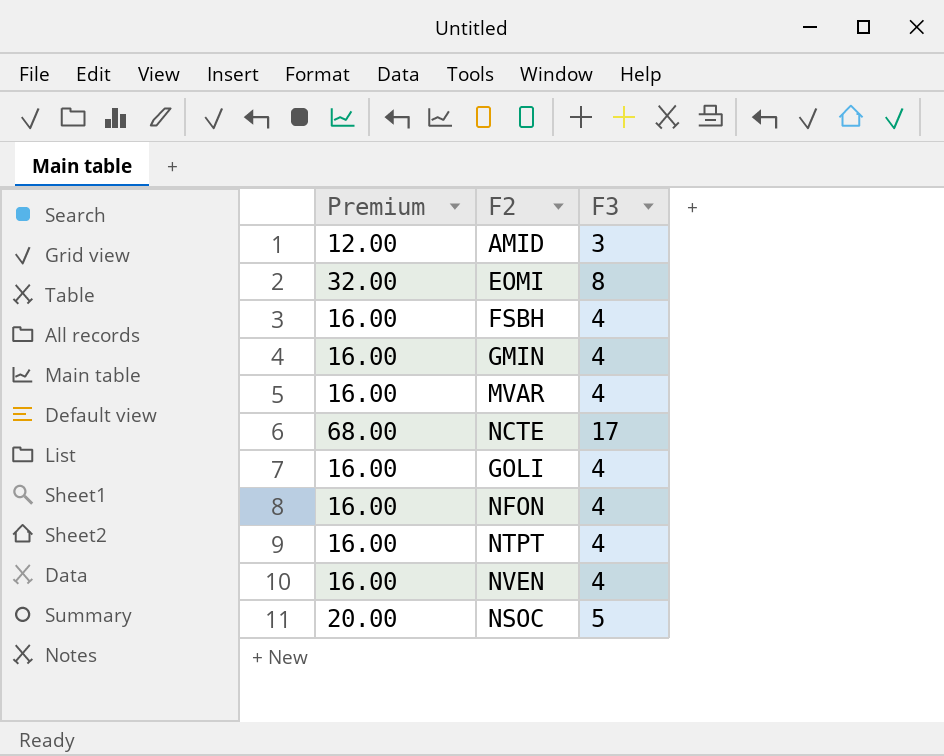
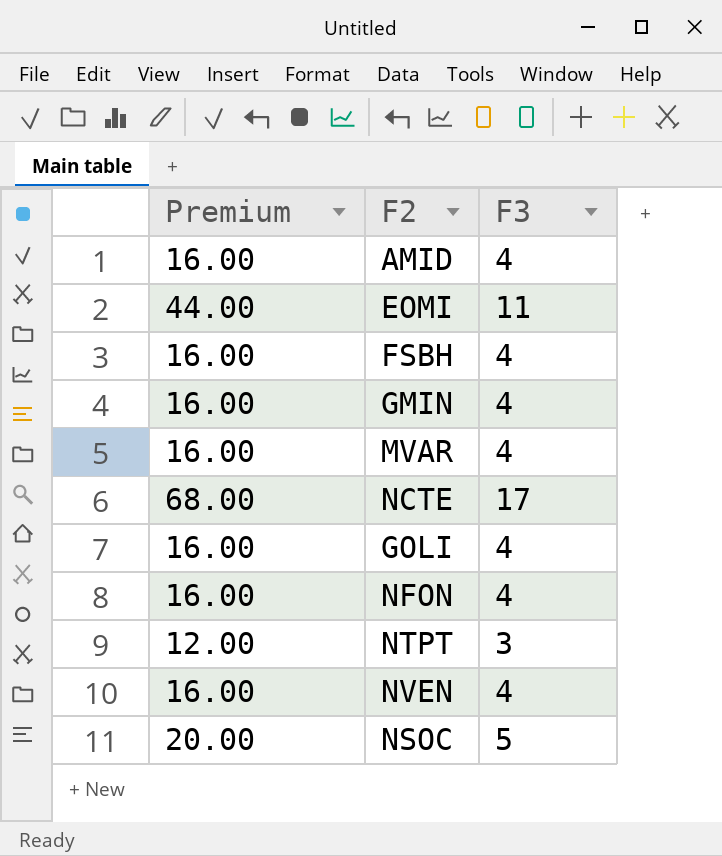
AMID | Premium: 12.00 -> 16.00
AMID | F3: 3 -> 4
EOMI | Premium: 32.00 -> 44.00
EOMI | F3: 8 -> 11
NTPT | Premium: 16.00 -> 12.00
NTPT | F3: 4 -> 3

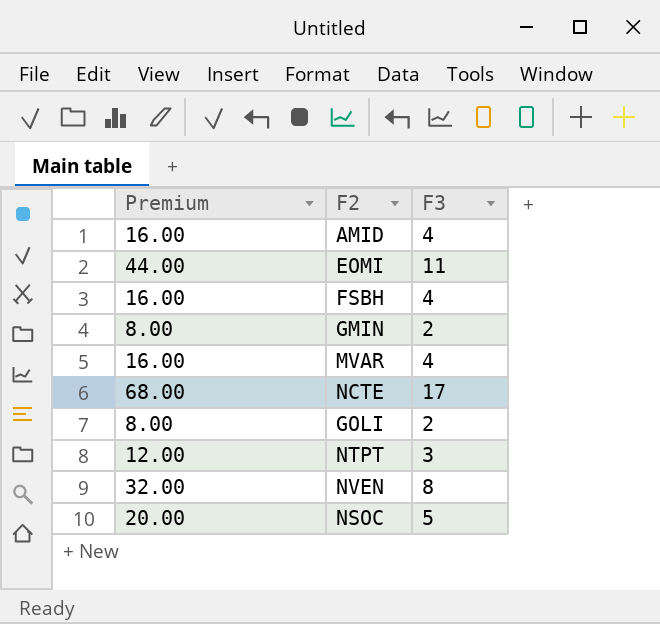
row NFON: 16.00 | 4 -> none
GMIN | Premium: 16.00 -> 8.00
GMIN | F3: 4 -> 2
GOLI | Premium: 16.00 -> 8.00
GOLI | F3: 4 -> 2
NVEN | Premium: 16.00 -> 32.00
NVEN | F3: 4 -> 8

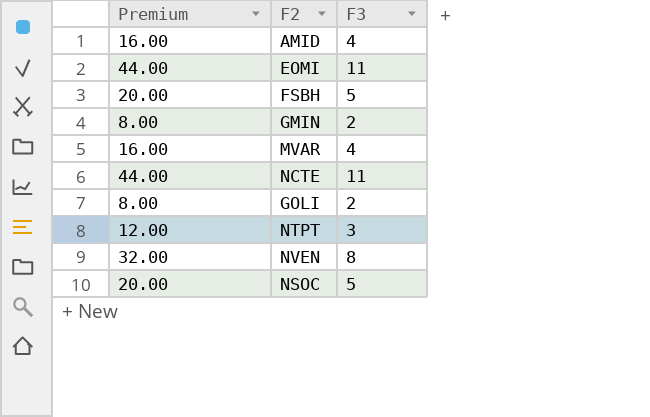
FSBH | Premium: 16.00 -> 20.00
FSBH | F3: 4 -> 5
NCTE | Premium: 68.00 -> 44.00
NCTE | F3: 17 -> 11

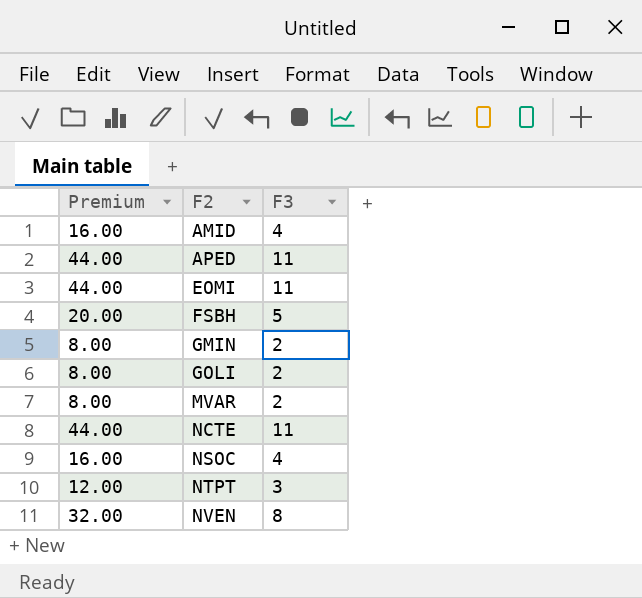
row order: none -> F2 ascending
row APED: none -> 44.00 | 11
MVAR | Premium: 16.00 -> 8.00
MVAR | F3: 4 -> 2
NSOC | Premium: 20.00 -> 16.00
NSOC | F3: 5 -> 4

